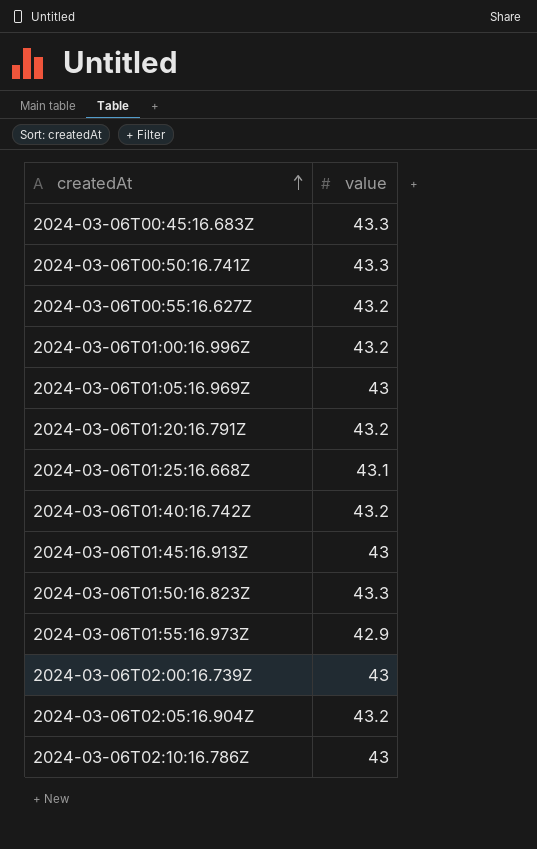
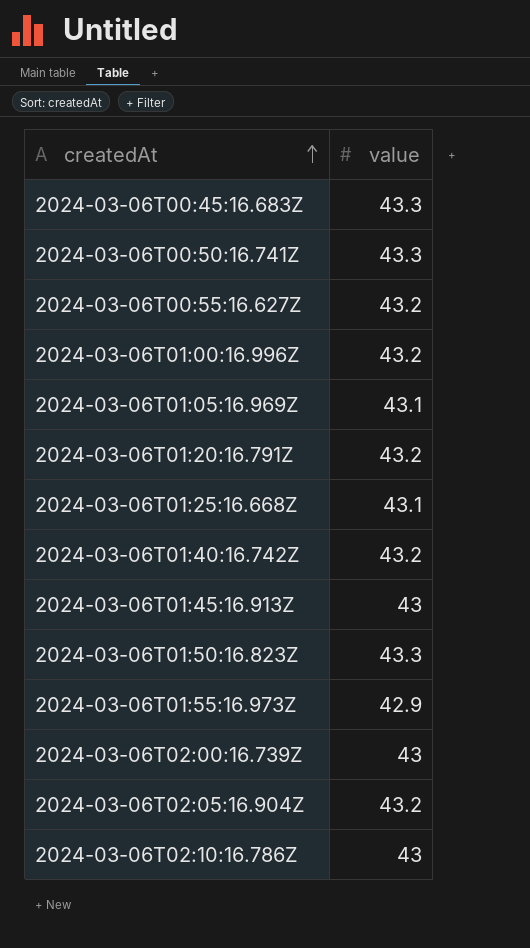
2024-03-06T01:05:16.969Z | value: 43 -> 43.1

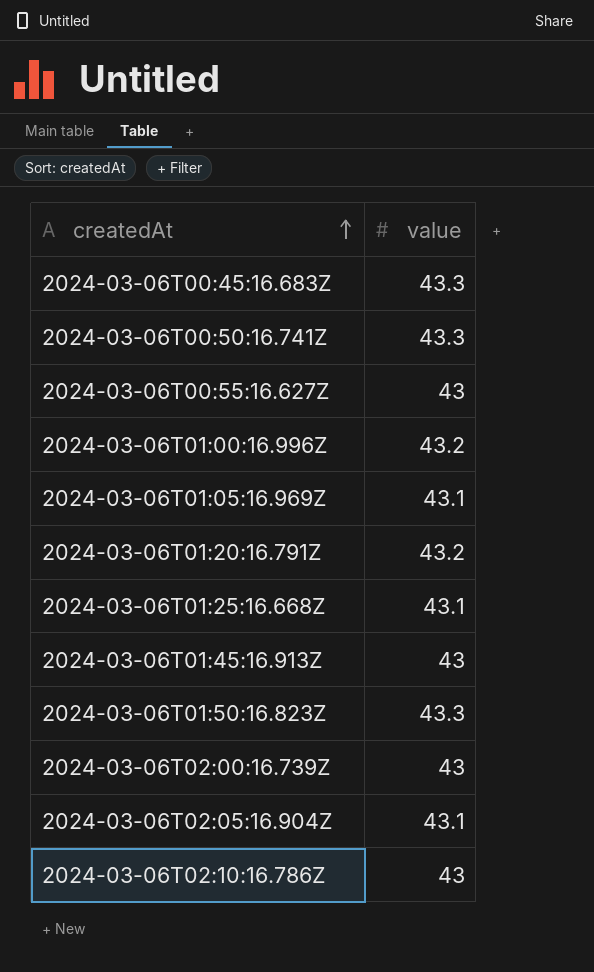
row 2024-03-06T01:40:16.742Z: 43.2 -> none
row 2024-03-06T01:55:16.973Z: 42.9 -> none
2024-03-06T00:55:16.627Z | value: 43.2 -> 43
2024-03-06T02:05:16.904Z | value: 43.2 -> 43.1

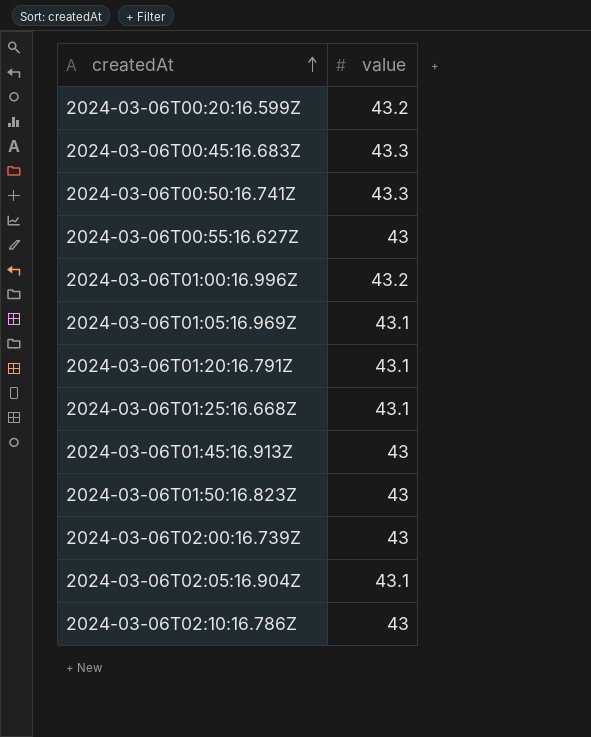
row 2024-03-06T00:20:16.599Z: none -> 43.2
2024-03-06T01:20:16.791Z | value: 43.2 -> 43.1
2024-03-06T01:50:16.823Z | value: 43.3 -> 43

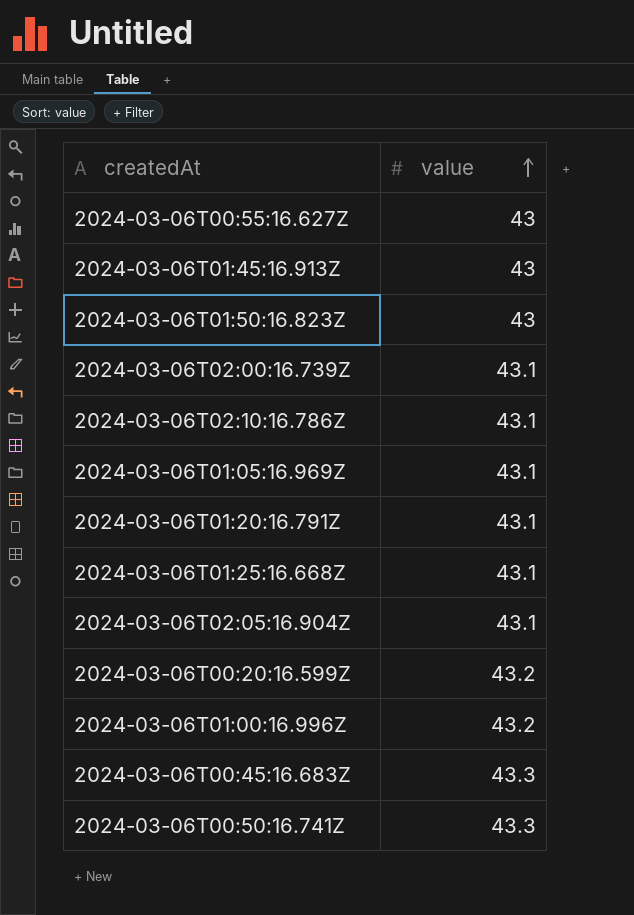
row order: createdAt ascending -> value ascending
2024-03-06T02:00:16.739Z | value: 43 -> 43.1
2024-03-06T02:10:16.786Z | value: 43 -> 43.1

